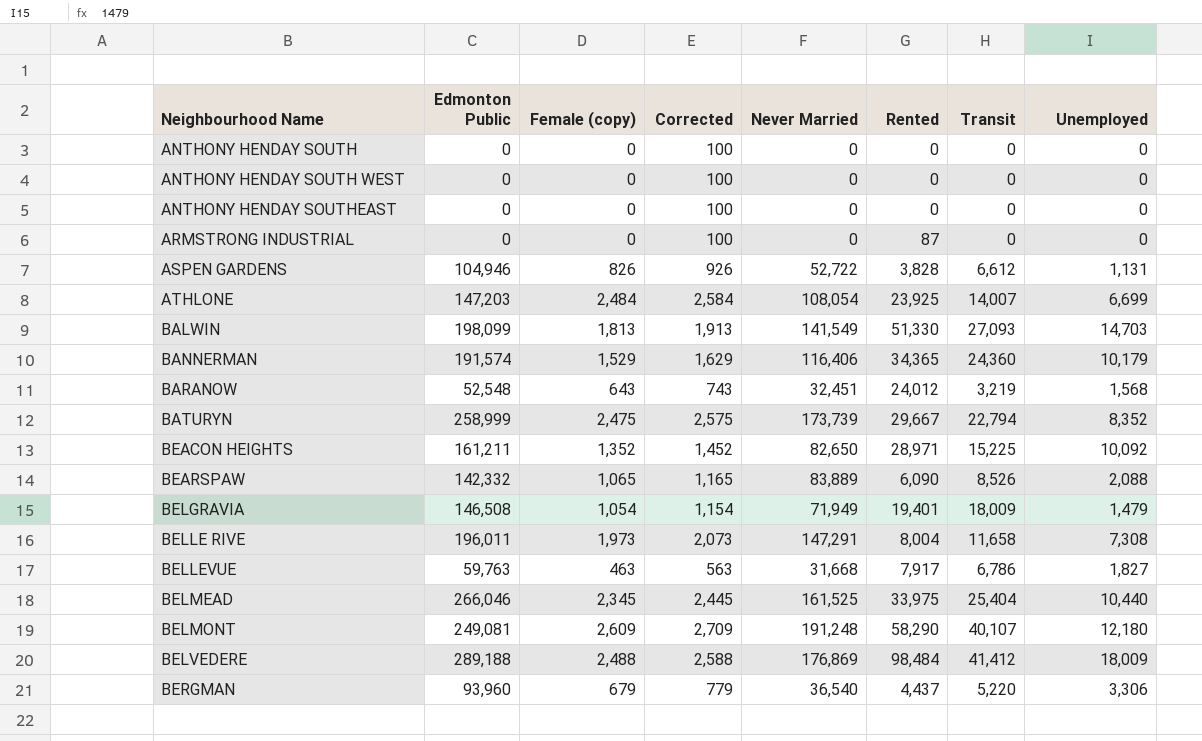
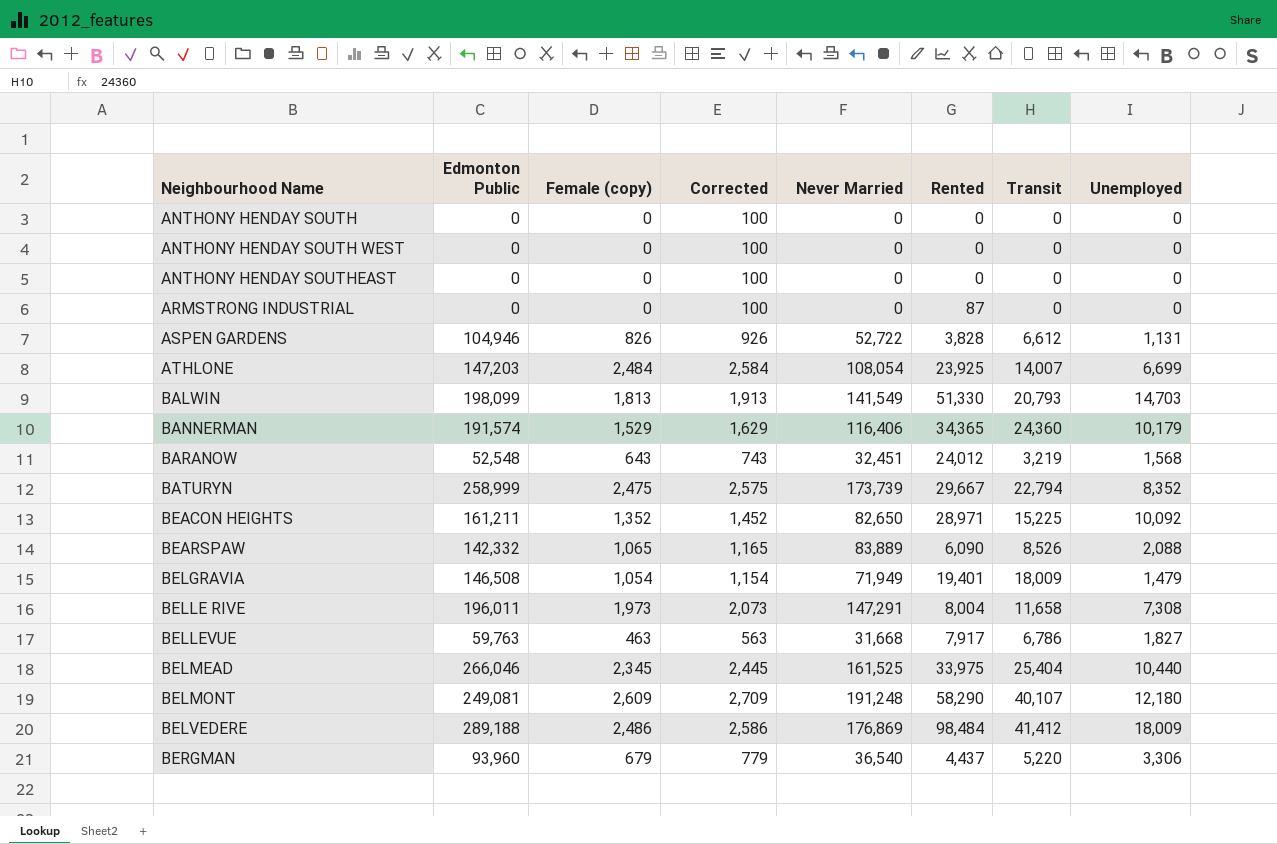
BALWIN | Transit: 27,093 -> 20,793
BELVEDERE | Female (copy): 2,488 -> 2,486
BELVEDERE | Corrected: 2,588 -> 2,586

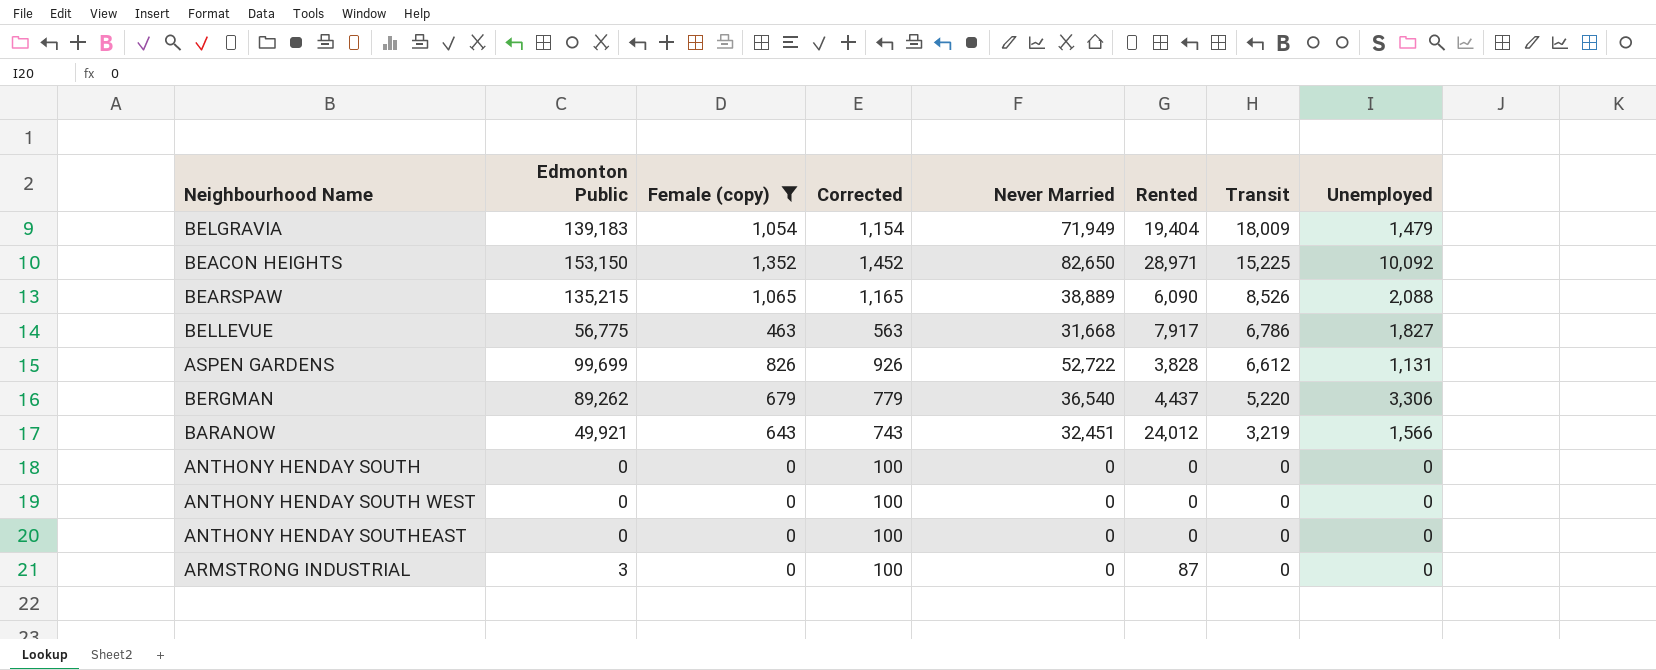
filter: none -> Female (copy) <= 1,352
row order: Neighbourhood Name ascending -> Transit descending
BELGRAVIA | Edmonton Public: 146,508 -> 139,183
BELGRAVIA | Rented: 19,401 -> 19,404
BEACON HEIGHTS | Edmonton Public: 161,211 -> 153,150
BEARSPAW | Edmonton Public: 142,332 -> 135,215
BEARSPAW | Never Married: 83,889 -> 38,889
BELLEVUE | Edmonton Public: 59,763 -> 56,775
ASPEN GARDENS | Edmonton Public: 104,946 -> 99,699
BERGMAN | Edmonton Public: 93,960 -> 89,262
BARANOW | Edmonton Public: 52,548 -> 49,921
BARANOW | Unemployed: 1,568 -> 1,566
ARMSTRONG INDUSTRIAL | Edmonton Public: 0 -> 3

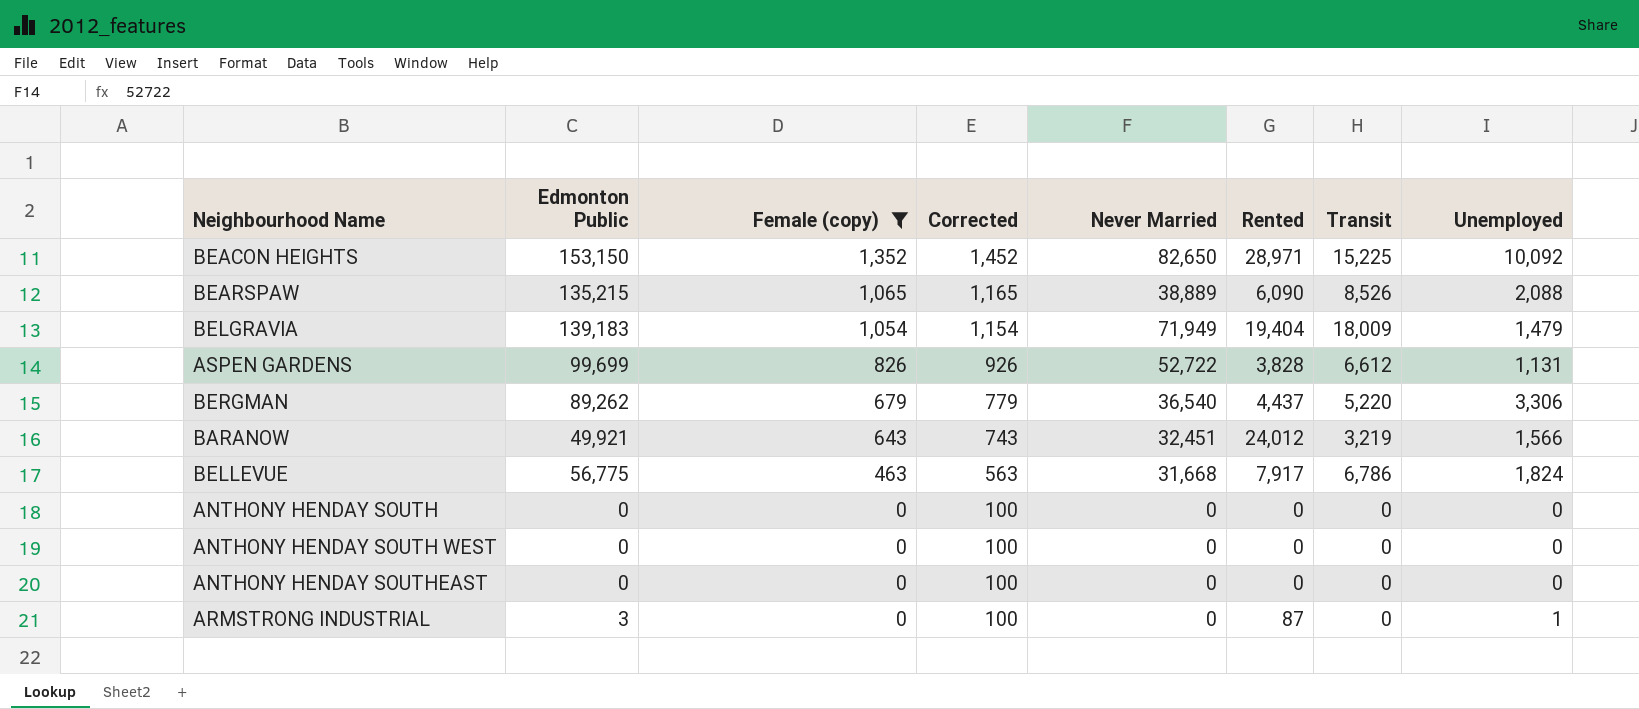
row order: Transit descending -> Female (copy) descending
BELLEVUE | Unemployed: 1,827 -> 1,824
ARMSTRONG INDUSTRIAL | Unemployed: 0 -> 1

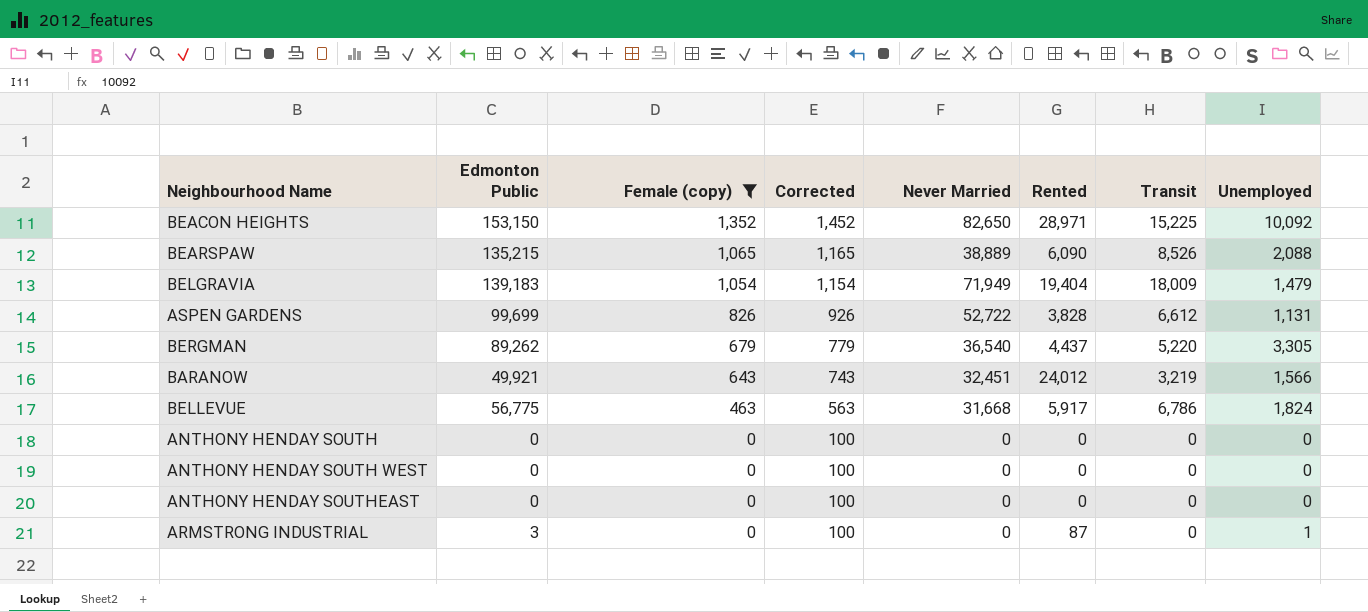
BERGMAN | Unemployed: 3,306 -> 3,305
BELLEVUE | Rented: 7,917 -> 5,917

